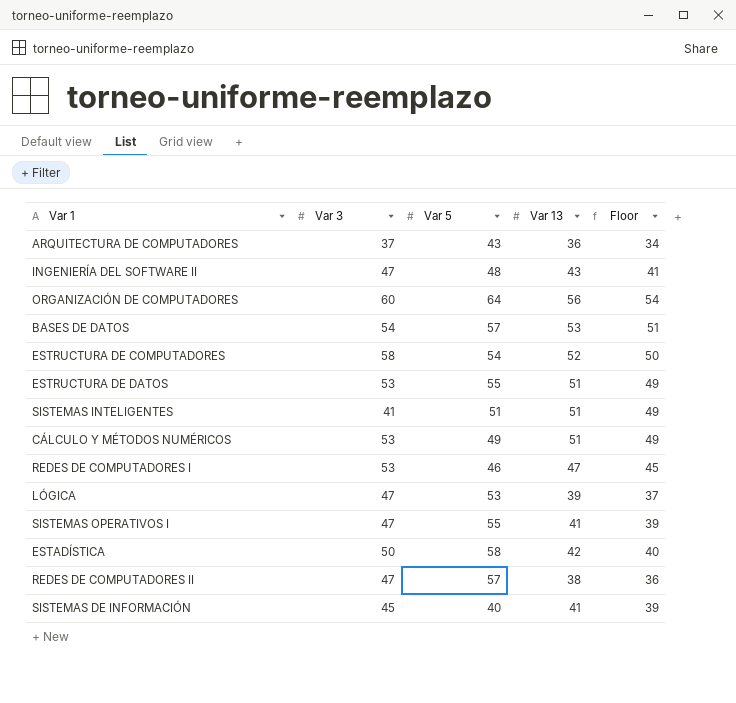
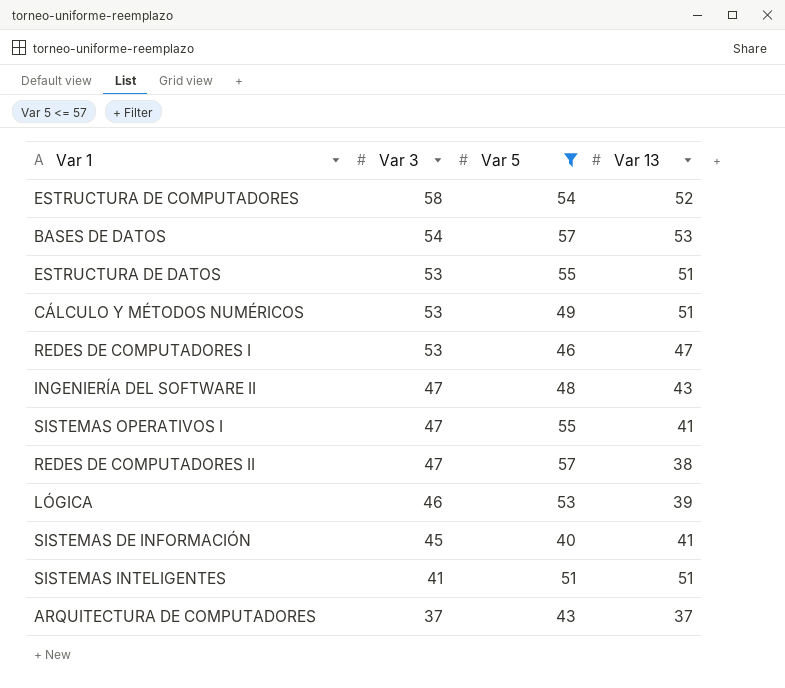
filter: none -> Var 5 <= 57
row order: none -> Var 3 descending
column Floor | formula: [Var 13] - 2 -> none
LÓGICA | Var 3: 47 -> 46
ARQUITECTURA DE COMPUTADORES | Var 13: 36 -> 37

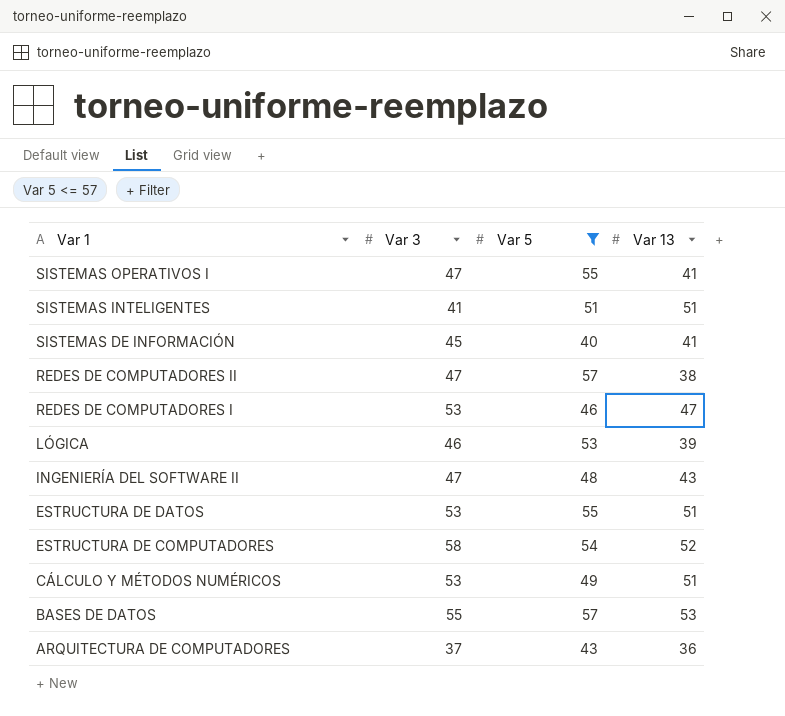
row order: Var 3 descending -> Var 1 descending
BASES DE DATOS | Var 3: 54 -> 55
ARQUITECTURA DE COMPUTADORES | Var 13: 37 -> 36

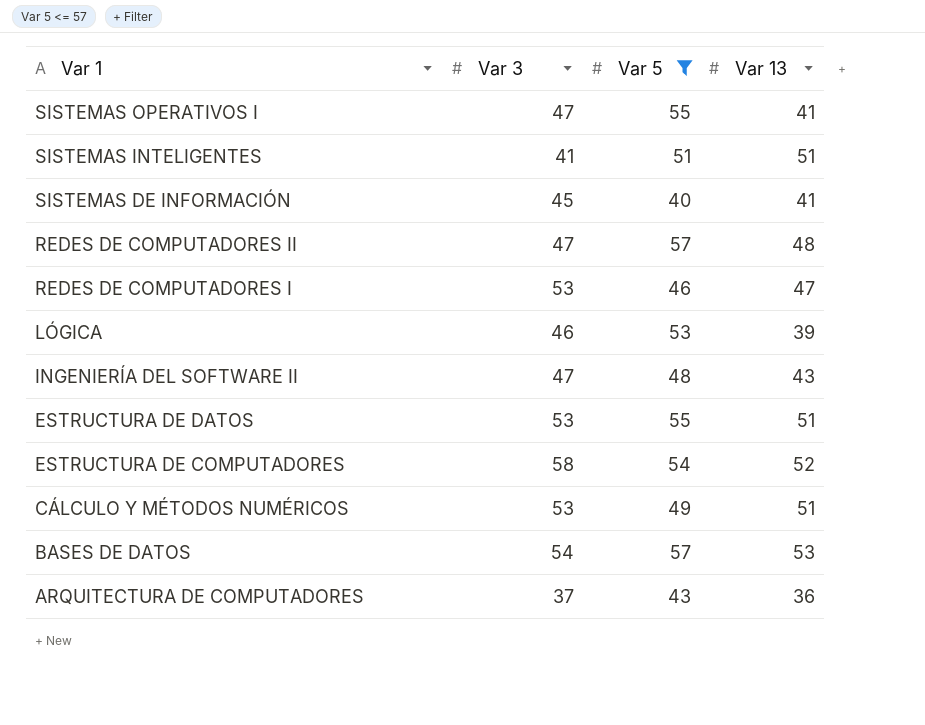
REDES DE COMPUTADORES II | Var 13: 38 -> 48
BASES DE DATOS | Var 3: 55 -> 54

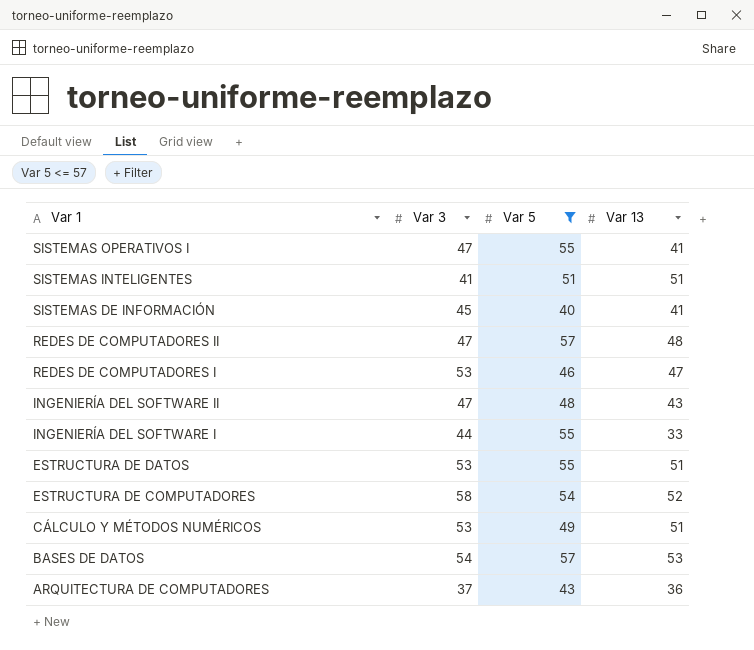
row LÓGICA: 46 | 53 | 39 -> none
row INGENIERÍA DEL SOFTWARE I: none -> 44 | 55 | 33

